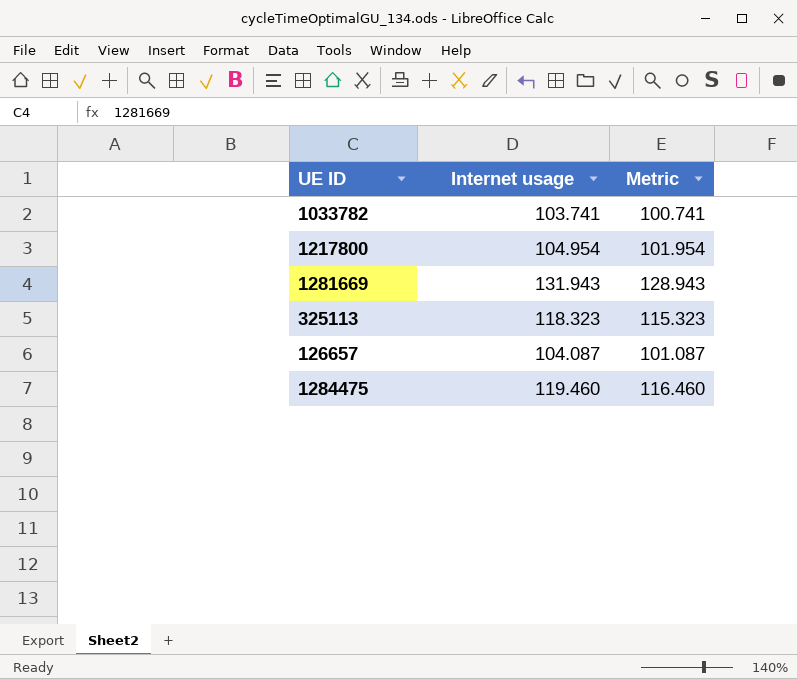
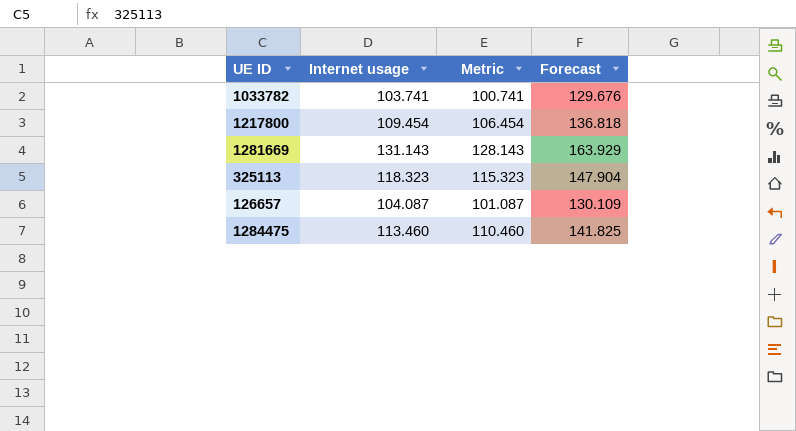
column Forecast | formula: none -> [Internet usage] * 1.25
1217800 | Internet usage: 104.954 -> 109.454
1217800 | Metric: 101.954 -> 106.454
1281669 | Internet usage: 131.943 -> 131.143
1281669 | Metric: 128.943 -> 128.143
1284475 | Internet usage: 119.460 -> 113.460
1284475 | Metric: 116.460 -> 110.460

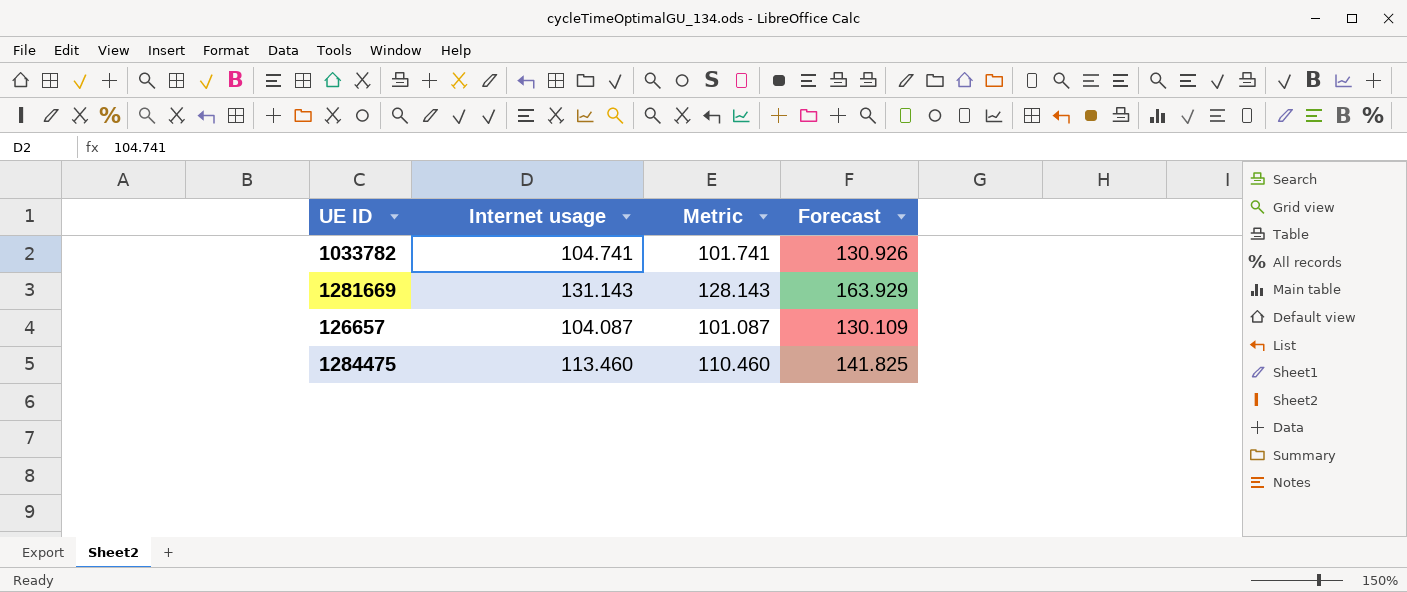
row 1217800: 109.454 | 106.454 | 136.818 -> none
row 325113: 118.323 | 115.323 | 147.904 -> none
1033782 | Internet usage: 103.741 -> 104.741
1033782 | Metric: 100.741 -> 101.741
1033782 | Forecast: 129.676 -> 130.926

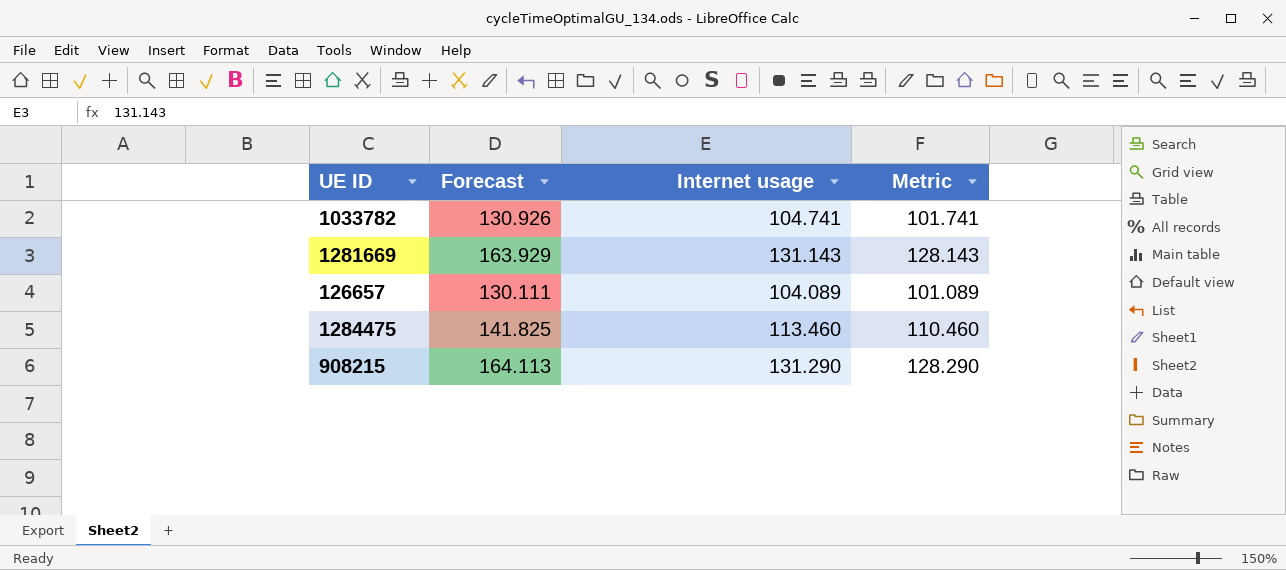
column Forecast | position: 4 -> 2
126657 | Forecast: 130.109 -> 130.111
126657 | Internet usage: 104.087 -> 104.089
126657 | Metric: 101.087 -> 101.089
row 908215: none -> 164.113 | 131.290 | 128.290

